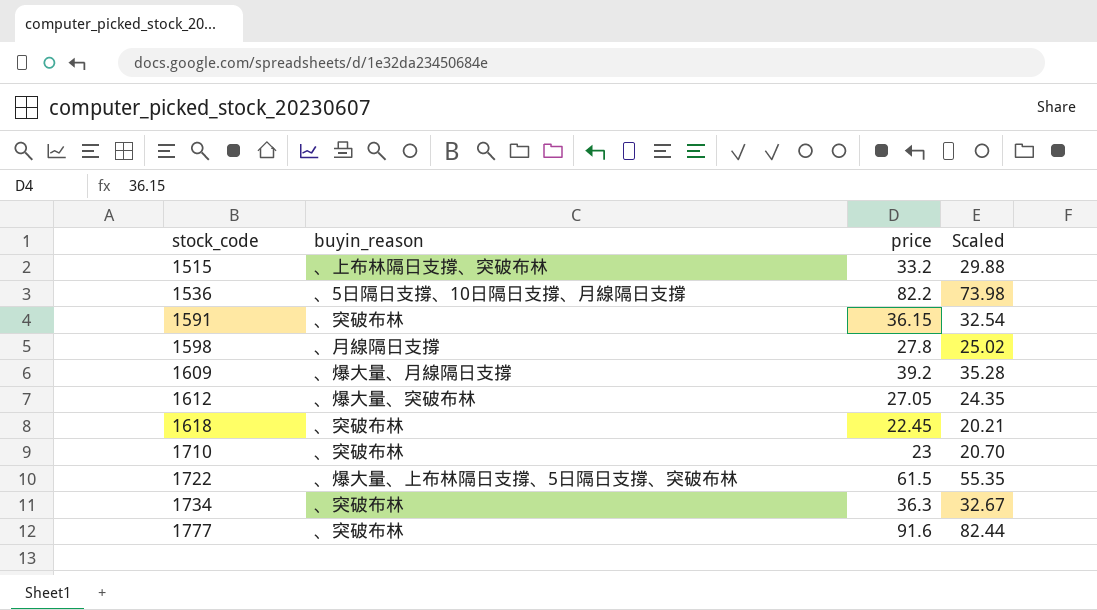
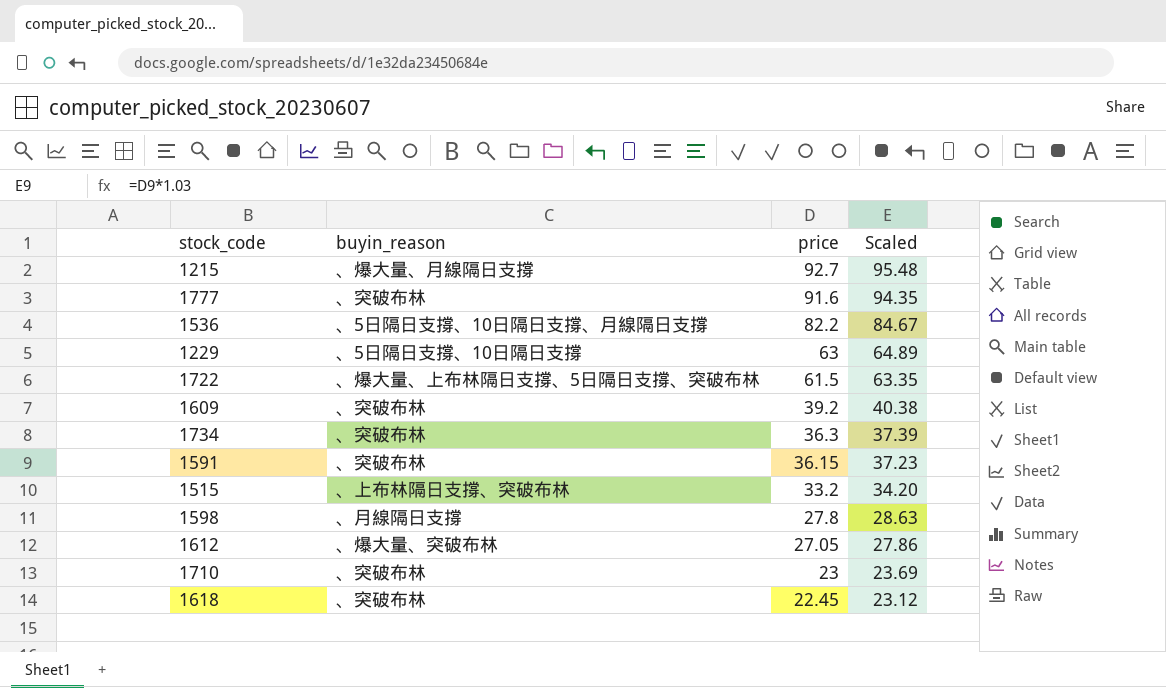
row order: stock_code ascending -> price descending
column Scaled | formula: [price] * 0.9 -> [price] * 1.03
row 1215: none -> 、爆大量、月線隔日支撐 | 92.7 | 95.48
row 1229: none -> 、5日隔日支撐、10日隔日支撐 | 63 | 64.89
1609 | buyin_reason: 、爆大量、月線隔日支撐 -> 、突破布林

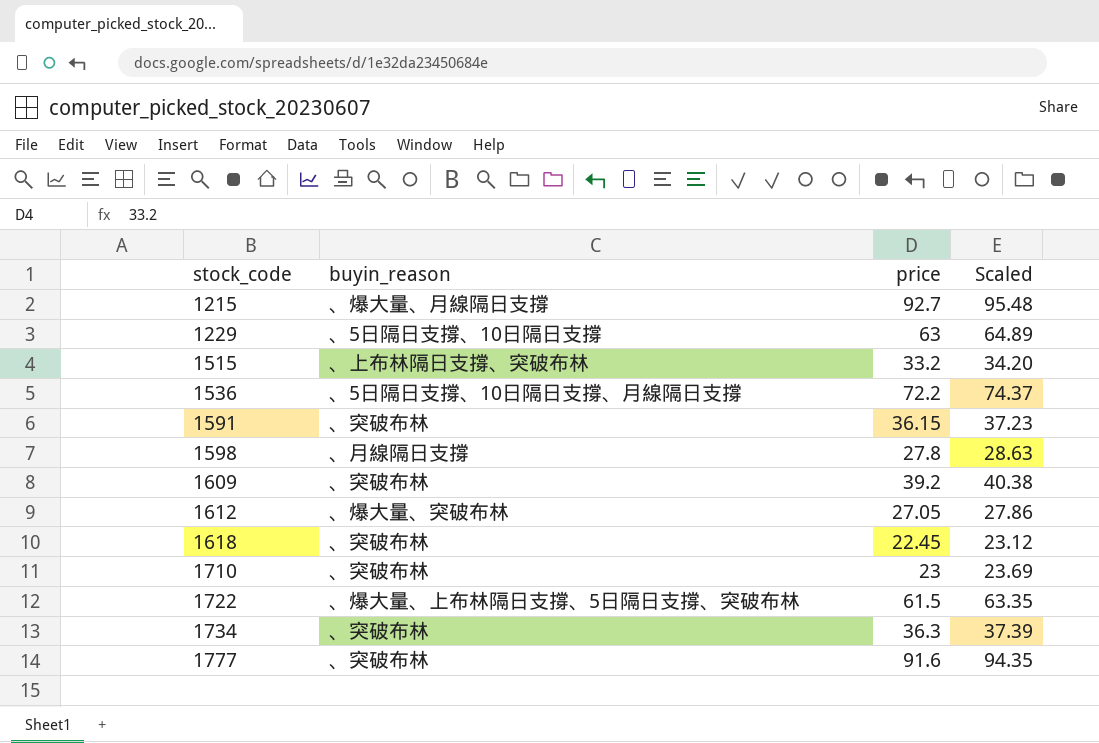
row order: price descending -> stock_code ascending
1536 | price: 82.2 -> 72.2
1536 | Scaled: 84.67 -> 74.37

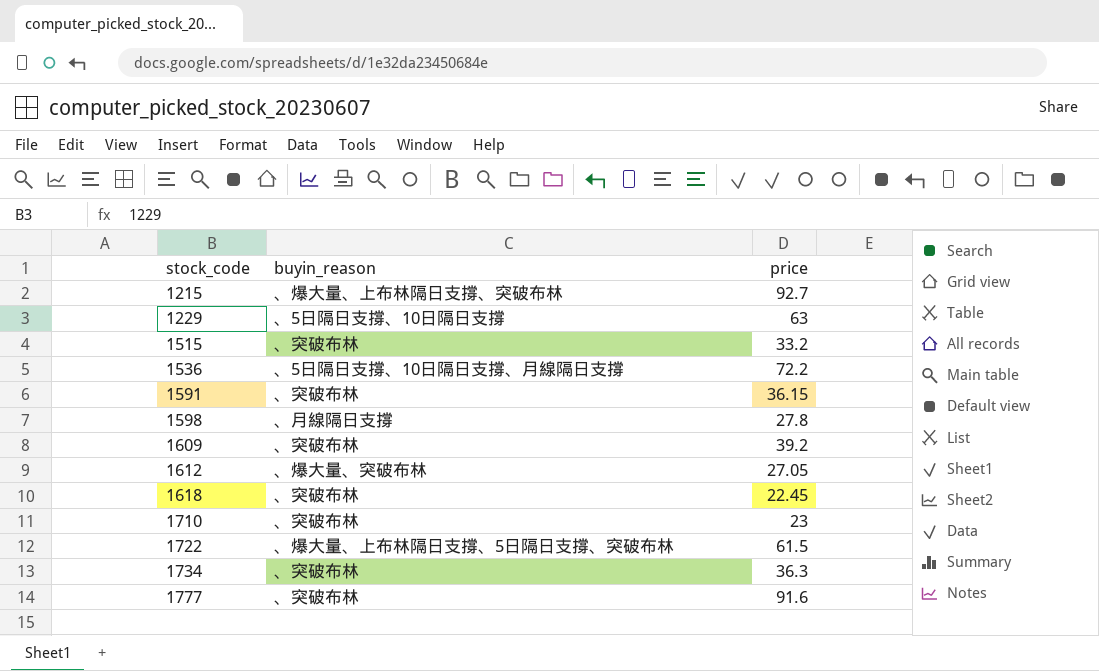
column Scaled | formula: [price] * 1.03 -> none
1215 | buyin_reason: 、爆大量、月線隔日支撐 -> 、爆大量、上布林隔日支撐、突破布林
1515 | buyin_reason: 、上布林隔日支撐、突破布林 -> 、突破布林

